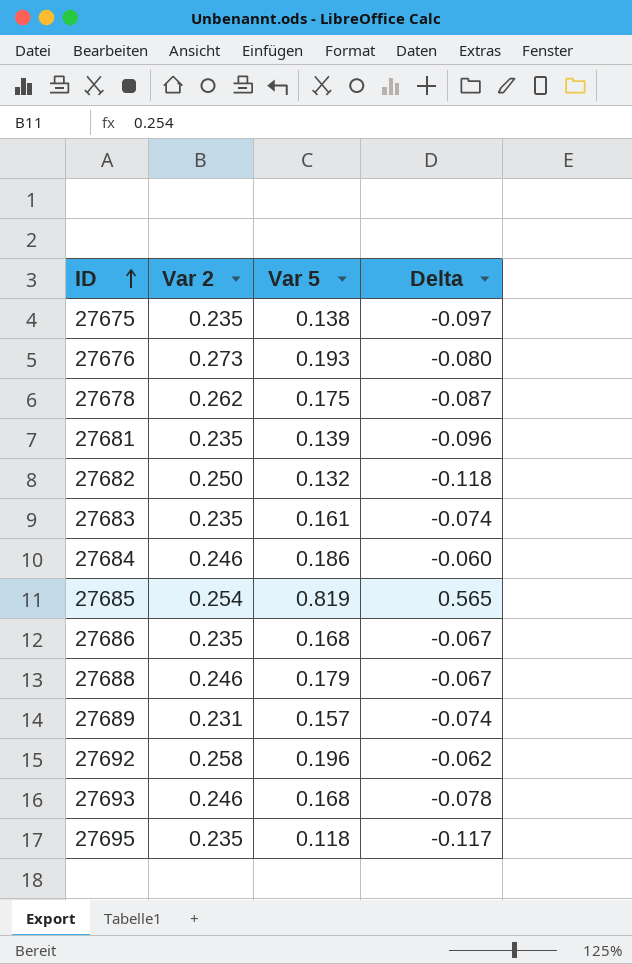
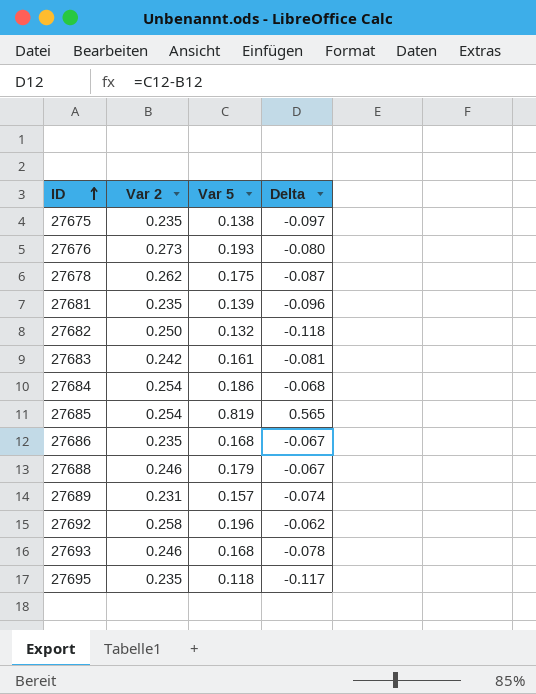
27683 | Var 2: 0.235 -> 0.242
27683 | Delta: -0.074 -> -0.081
27684 | Var 2: 0.246 -> 0.254
27684 | Delta: -0.060 -> -0.068

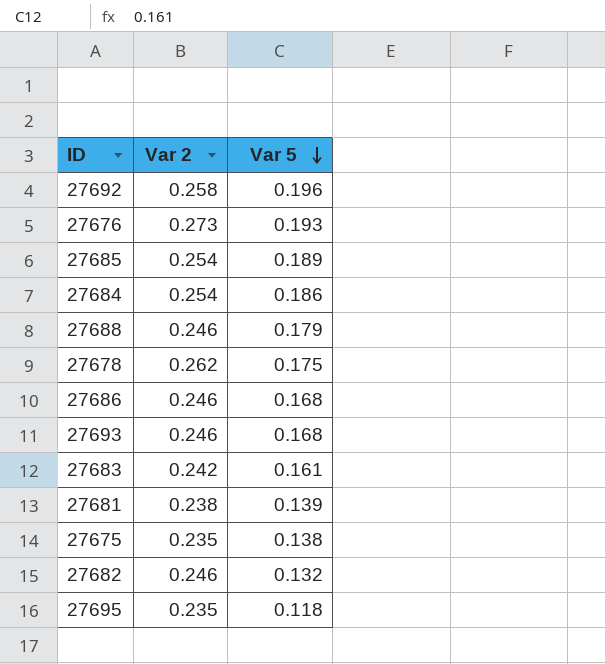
row order: ID ascending -> Var 5 descending
column Delta | formula: [Var 5] - [Var 2] -> none
row 27689: 0.231 | 0.157 | -0.074 -> none
27685 | Var 5: 0.819 -> 0.189
27686 | Var 2: 0.235 -> 0.246
27681 | Var 2: 0.235 -> 0.238
27682 | Var 2: 0.250 -> 0.246

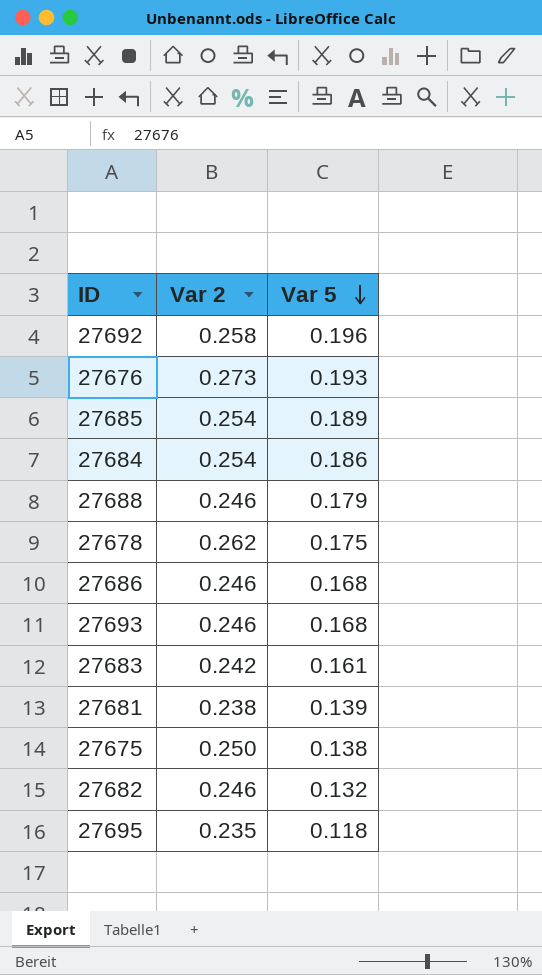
27675 | Var 2: 0.235 -> 0.250

